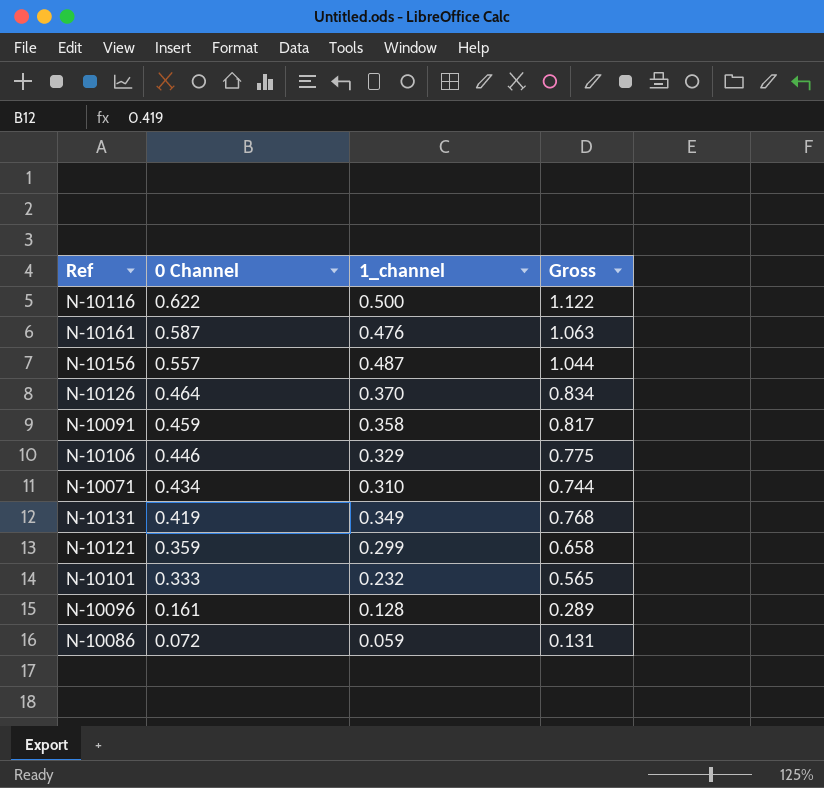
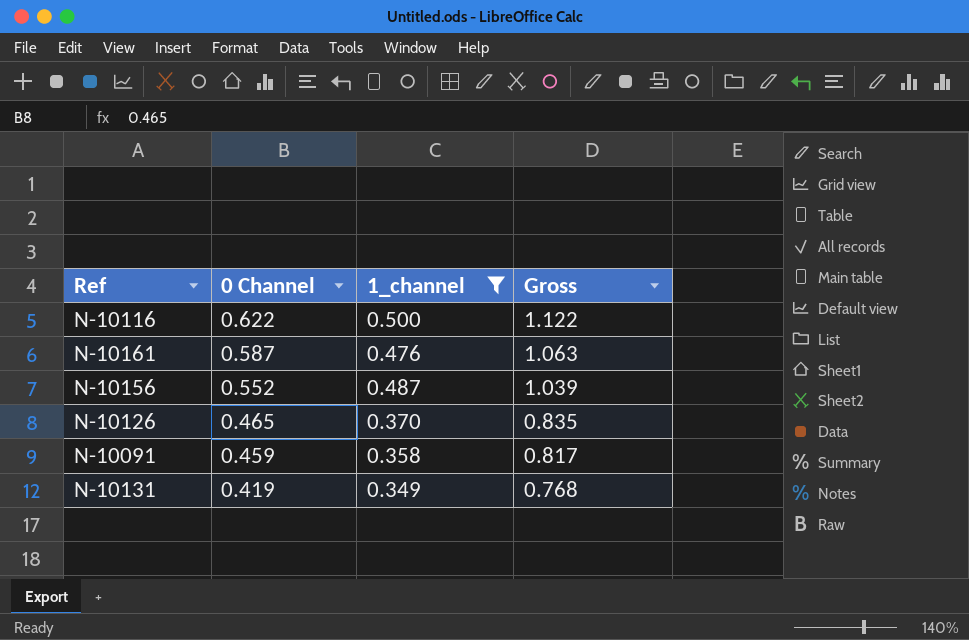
filter: none -> 1_channel >= 0.349
N-10156 | 0 Channel: 0.557 -> 0.552
N-10156 | Gross: 1.044 -> 1.039
N-10126 | 0 Channel: 0.464 -> 0.465
N-10126 | Gross: 0.834 -> 0.835

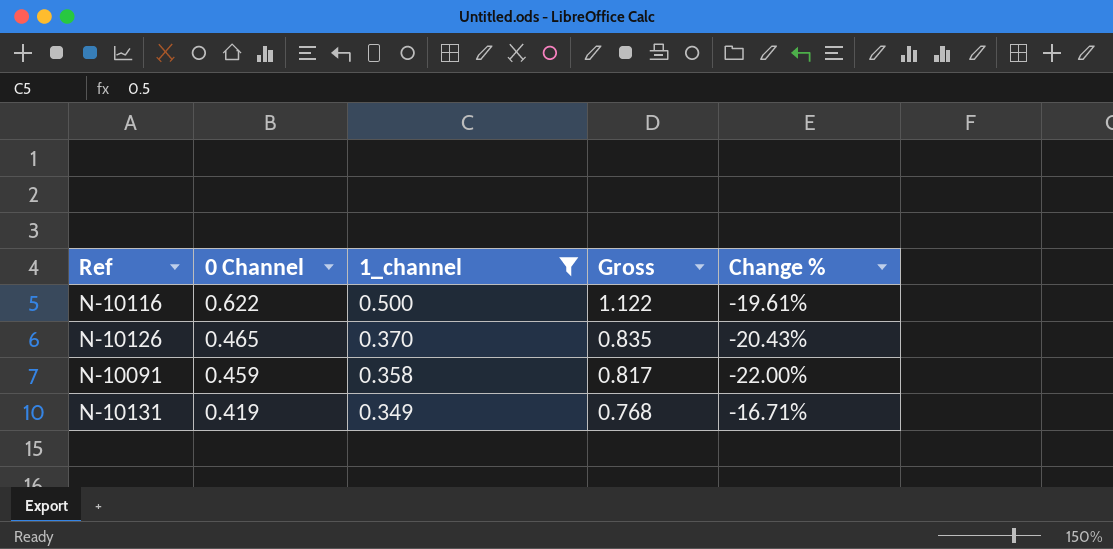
column Change % | formula: none -> ([1_channel] - [0 Channel]) / [0 Channel]
row N-10161: 0.587 | 0.476 | 1.063 -> none
row N-10156: 0.552 | 0.487 | 1.039 -> none

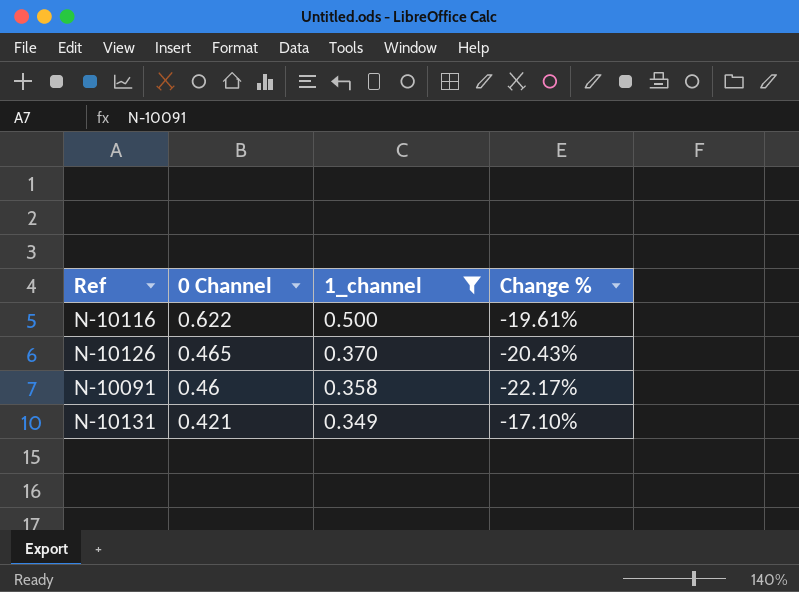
column Gross | formula: [0 Channel] + [1_channel] -> none
N-10091 | 0 Channel: 0.459 -> 0.46
N-10091 | Change %: -22.00% -> -22.17%
N-10131 | 0 Channel: 0.419 -> 0.421
N-10131 | Change %: -16.71% -> -17.10%

